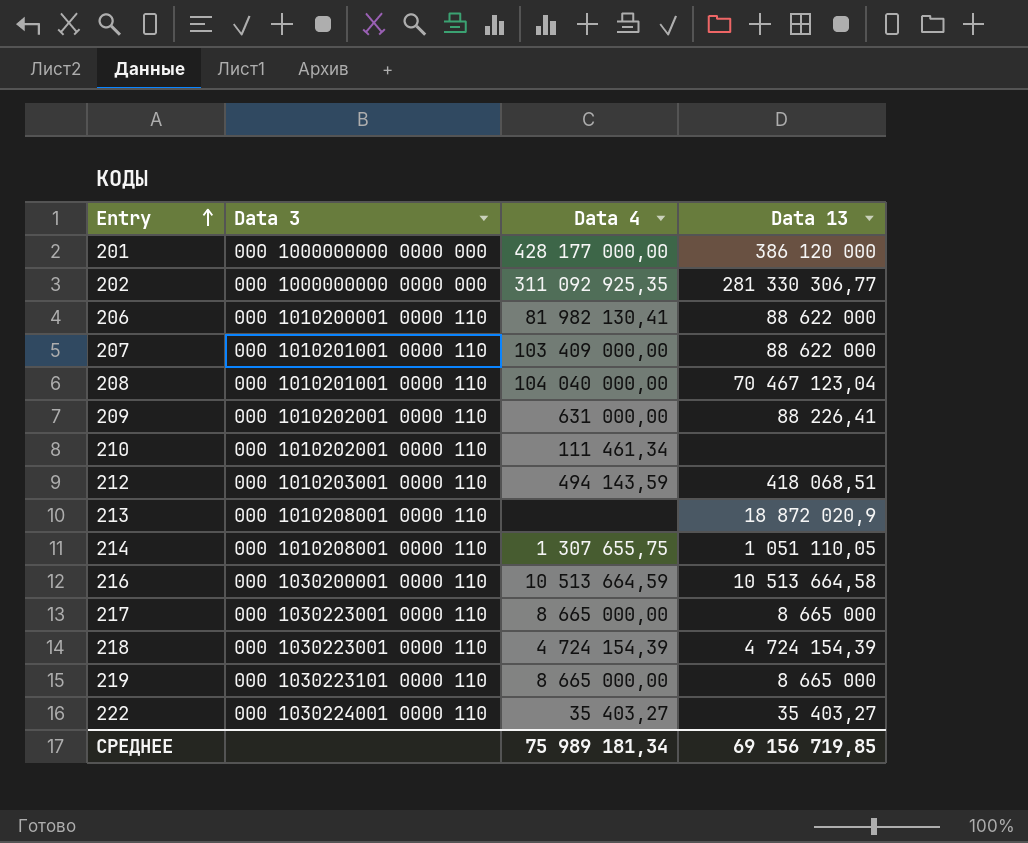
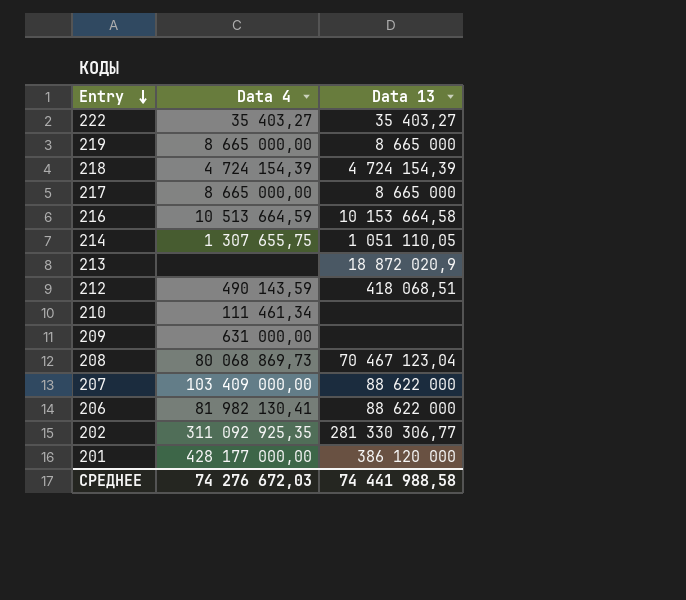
row order: Entry ascending -> Entry descending
column Data 3 | position: 2 -> none
216 | Data 13: 10 513 664,58 -> 10 153 664,58
212 | Data 4: 494 143,59 -> 490 143,59
209 | Data 13: 88 226,41 -> none
208 | Data 4: 104 040 000,00 -> 80 068 869,73
СРЕДНЕЕ | Data 4: 75 989 181,34 -> 74 276 672,03
СРЕДНЕЕ | Data 13: 69 156 719,85 -> 74 441 988,58

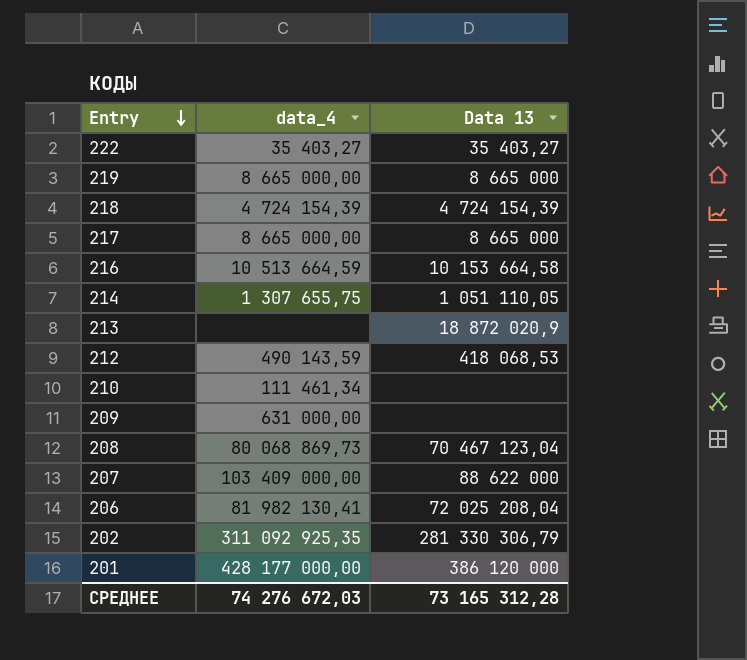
column name: Data 4 -> data_4
212 | Data 13: 418 068,51 -> 418 068,53
206 | Data 13: 88 622 000 -> 72 025 208,04
202 | Data 13: 281 330 306,77 -> 281 330 306,79
СРЕДНЕЕ | Data 13: 74 441 988,58 -> 73 165 312,28

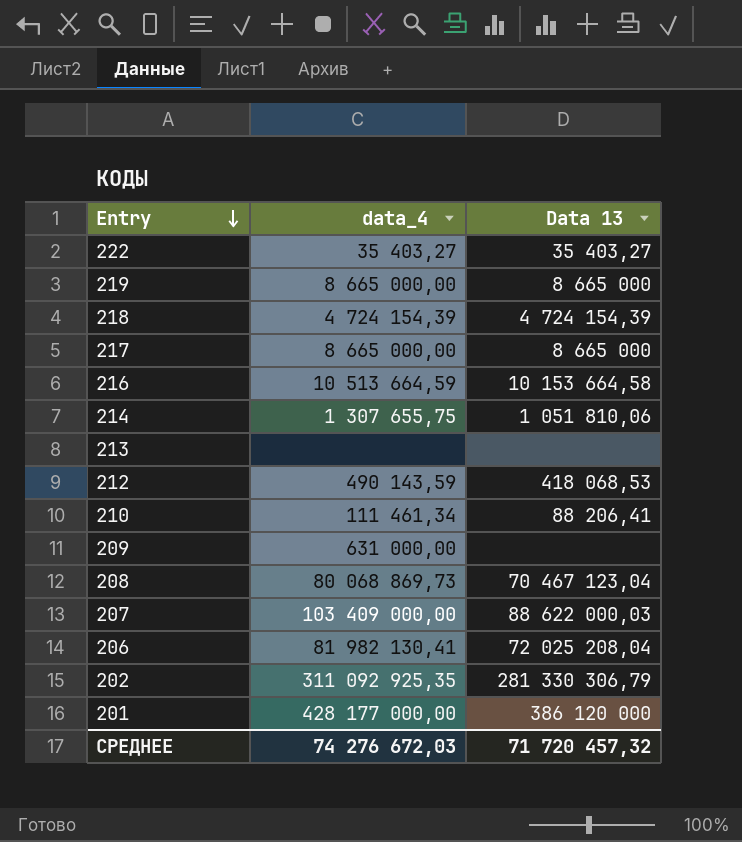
214 | Data 13: 1 051 110,05 -> 1 051 810,06
213 | Data 13: 18 872 020,9 -> none
210 | Data 13: none -> 88 206,41
207 | Data 13: 88 622 000 -> 88 622 000,03
СРЕДНЕЕ | Data 13: 73 165 312,28 -> 71 720 457,32

